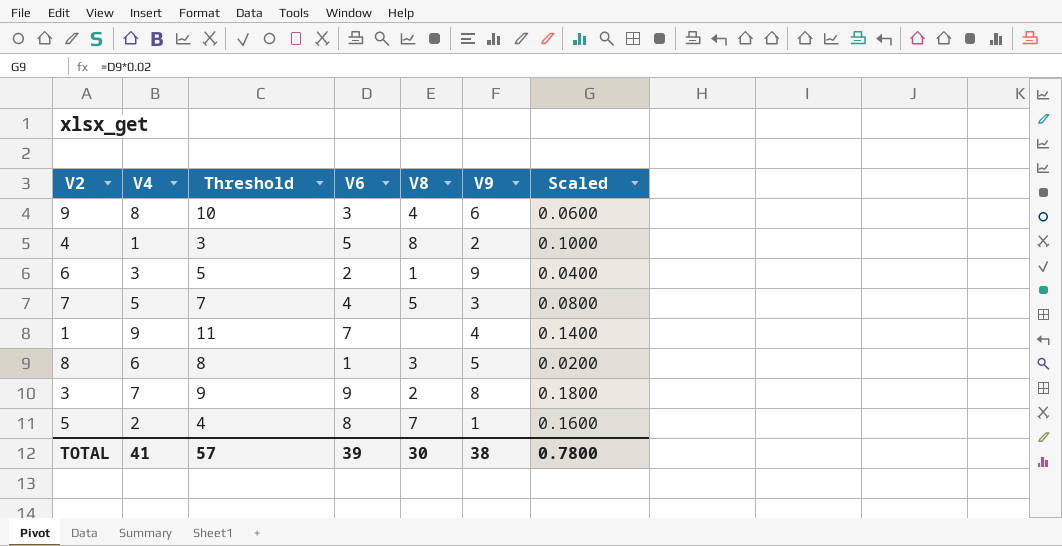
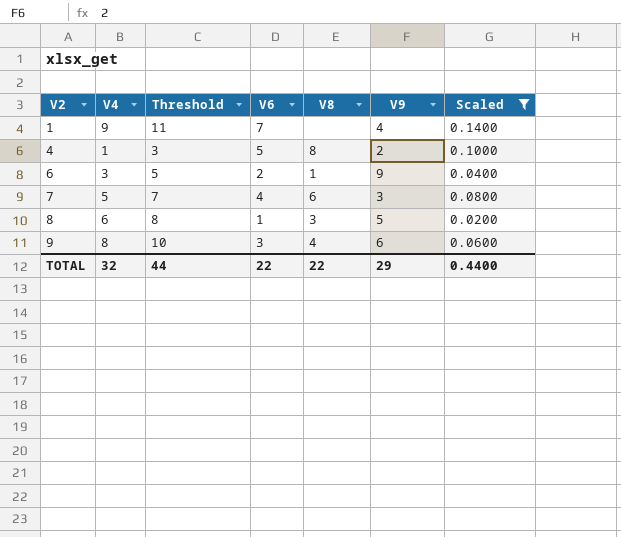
filter: none -> Scaled <= 0.1400
row order: none -> V2 ascending
7 | V8: 5 -> 6
TOTAL | V4: 41 -> 32
TOTAL | Threshold: 57 -> 44
TOTAL | V6: 39 -> 22
TOTAL | V8: 30 -> 22
TOTAL | V9: 38 -> 29
TOTAL | Scaled: 0.7800 -> 0.4400

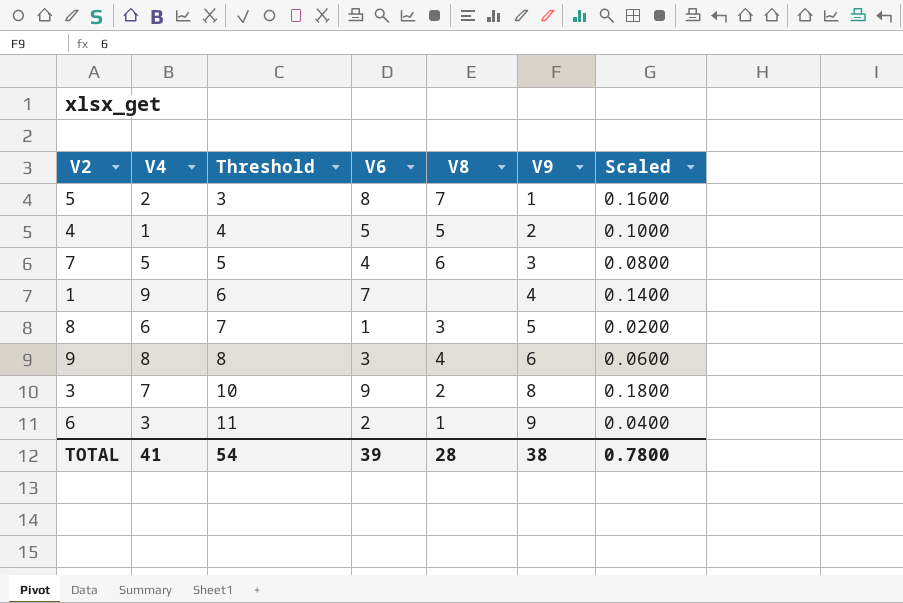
filter: Scaled <= 0.1400 -> none
row order: V2 ascending -> Threshold ascending
column Threshold | formula: [V4] + 2 -> [V9] + 2
4 | V8: 8 -> 5
TOTAL | V4: 32 -> 41
TOTAL | Threshold: 44 -> 54
TOTAL | V6: 22 -> 39
TOTAL | V8: 22 -> 28
TOTAL | V9: 29 -> 38
TOTAL | Scaled: 0.4400 -> 0.7800

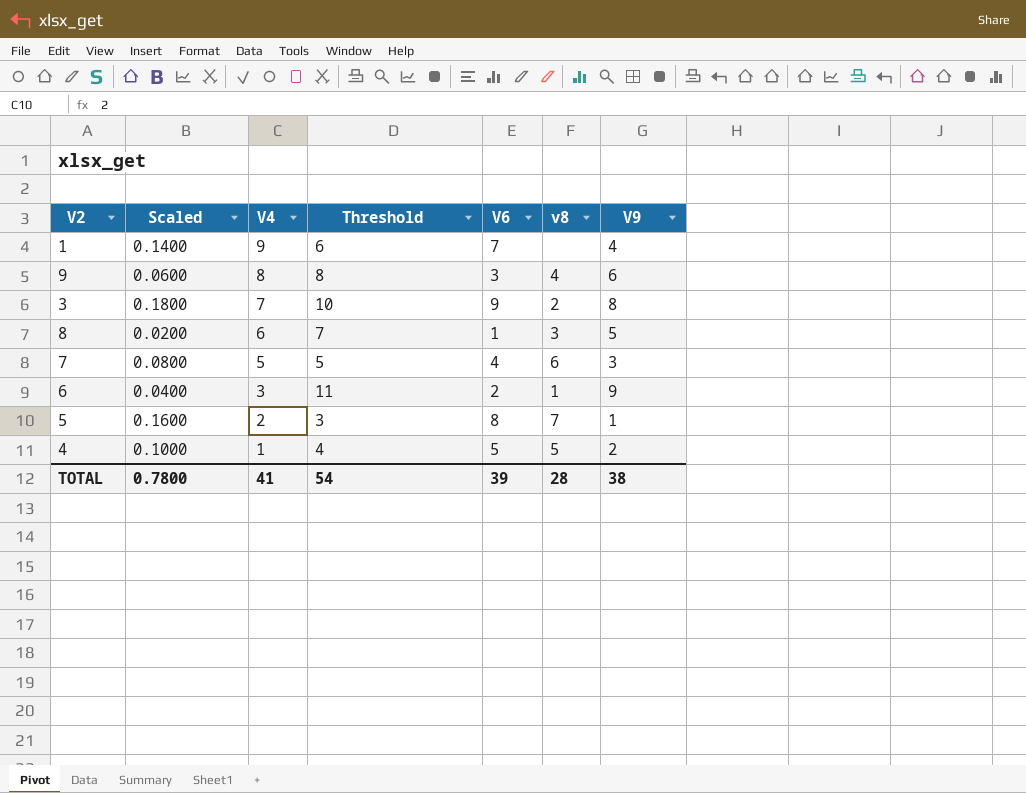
row order: Threshold ascending -> V4 descending
column Scaled | position: 7 -> 2
column name: V8 -> v8

